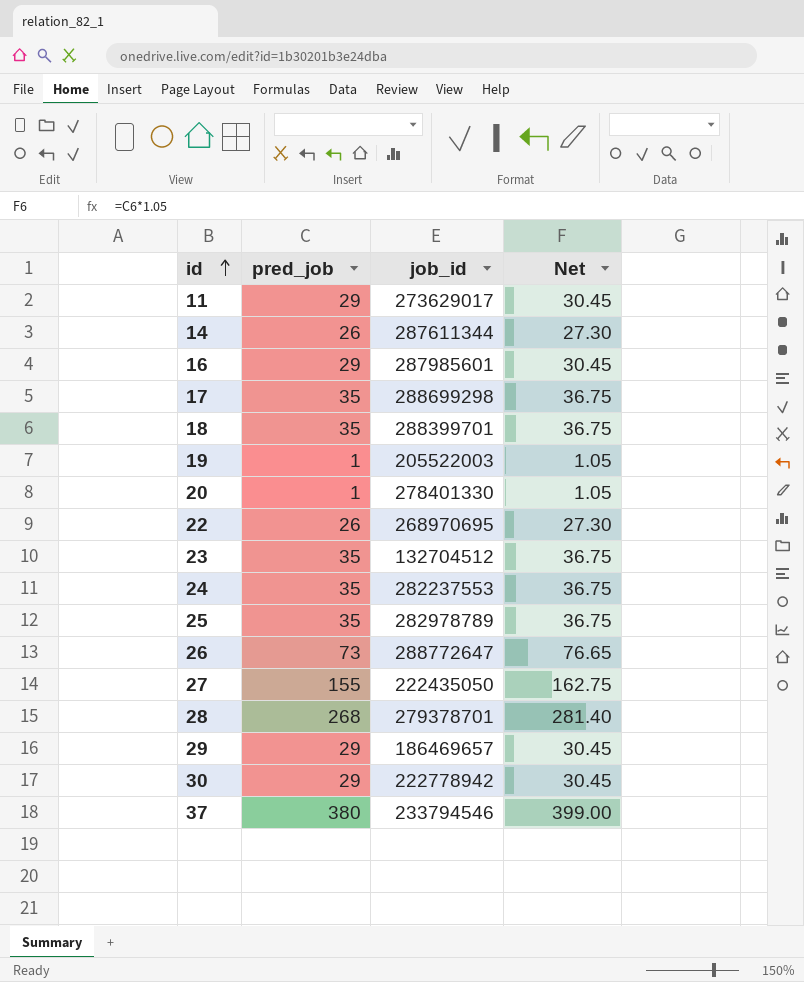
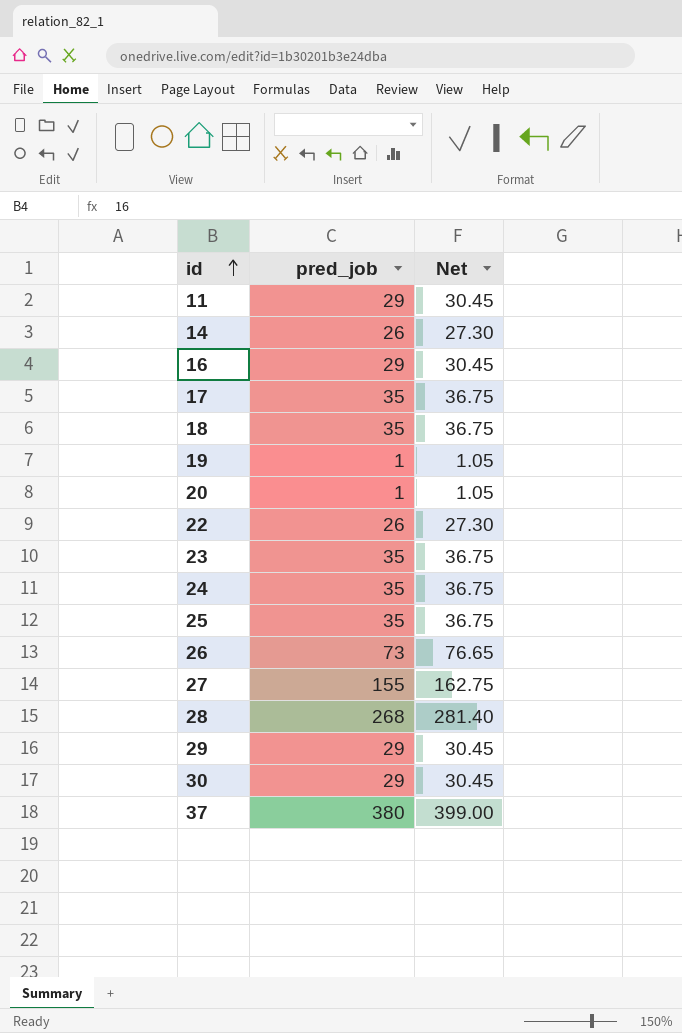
column job_id | position: 3 -> none

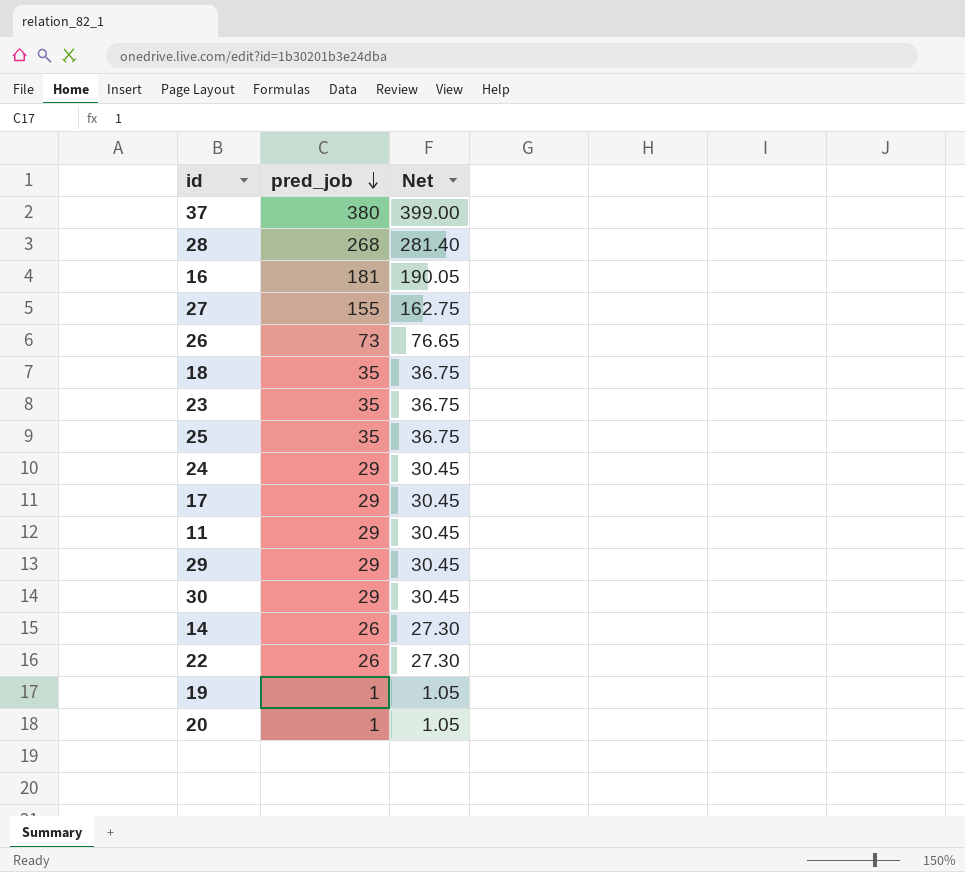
row order: id ascending -> pred_job descending
16 | pred_job: 29 -> 181
16 | Net: 30.45 -> 190.05
24 | pred_job: 35 -> 29
24 | Net: 36.75 -> 30.45
17 | pred_job: 35 -> 29
17 | Net: 36.75 -> 30.45

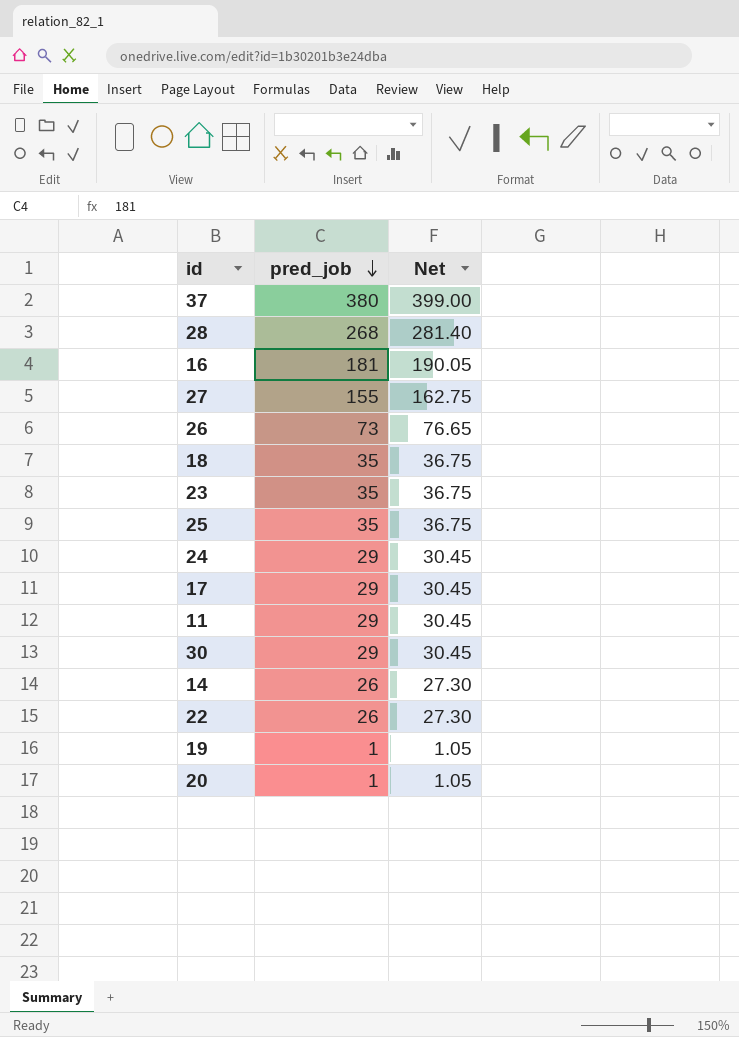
row 29: 29 | 30.45 -> none

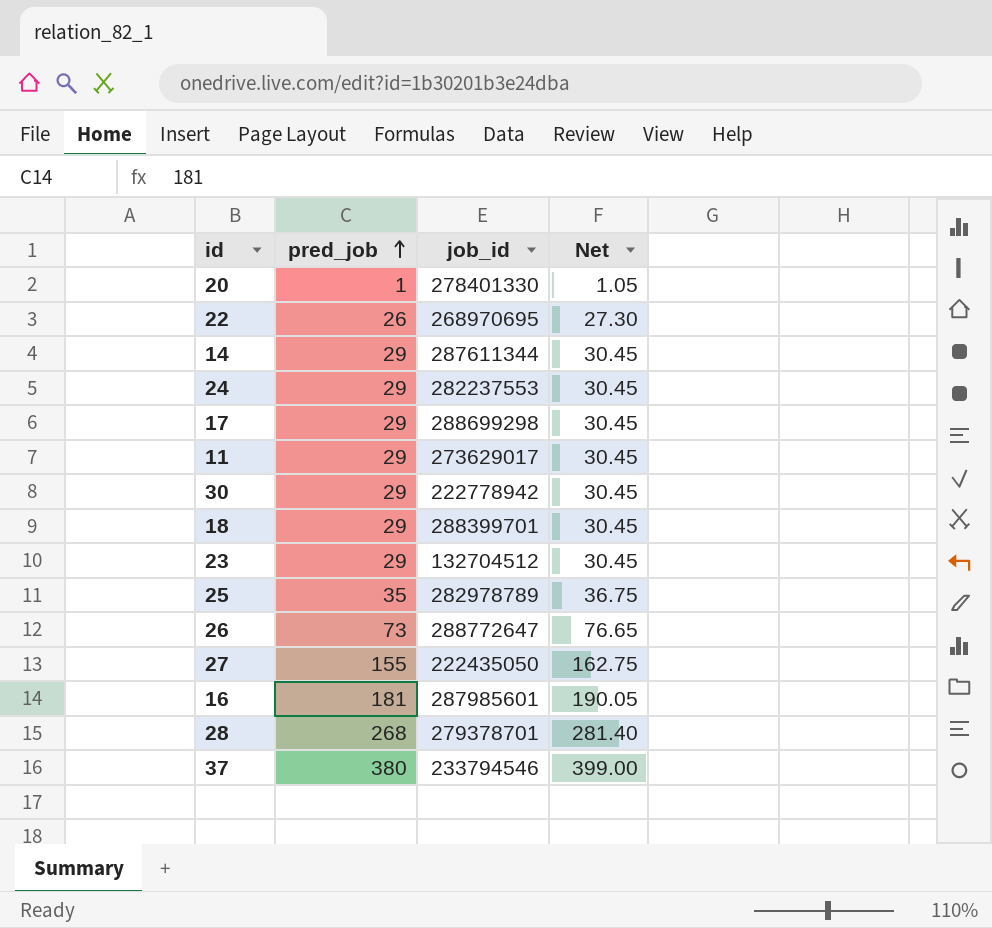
row order: pred_job descending -> pred_job ascending
column job_id | position: none -> 3
row 19: 1 | 1.05 -> none
14 | pred_job: 26 -> 29
14 | Net: 27.30 -> 30.45
18 | pred_job: 35 -> 29
18 | Net: 36.75 -> 30.45
23 | pred_job: 35 -> 29
23 | Net: 36.75 -> 30.45

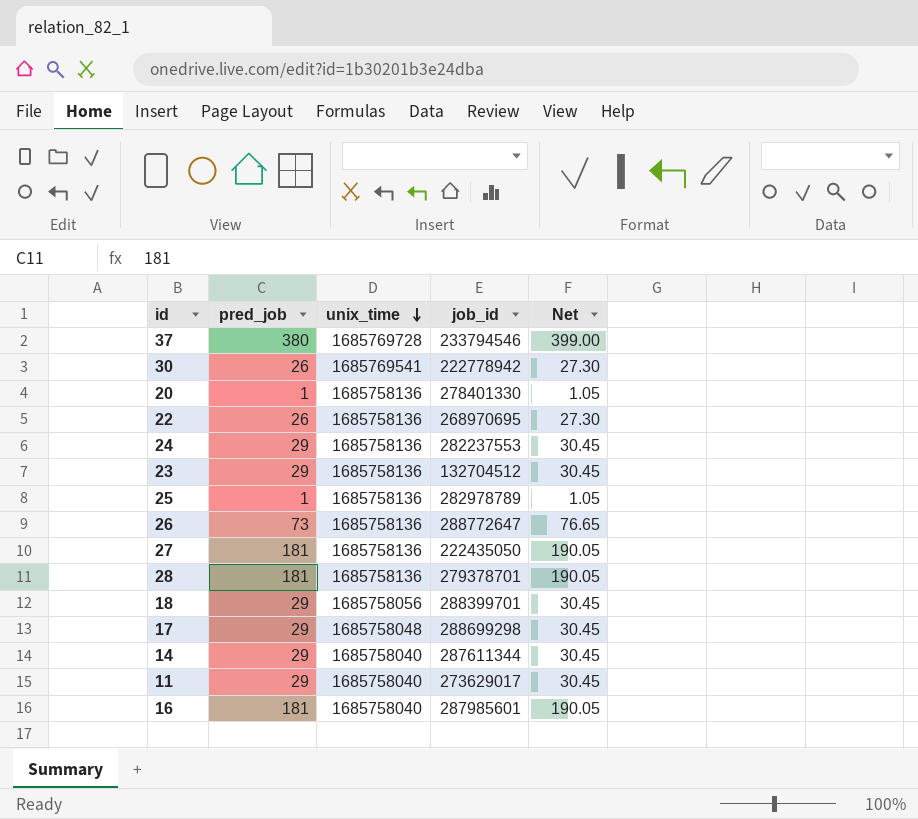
row order: pred_job ascending -> unix_time descending
column unix_time | position: none -> 3
30 | pred_job: 29 -> 26
30 | Net: 30.45 -> 27.30
25 | pred_job: 35 -> 1
25 | Net: 36.75 -> 1.05
27 | pred_job: 155 -> 181
27 | Net: 162.75 -> 190.05
28 | pred_job: 268 -> 181
28 | Net: 281.40 -> 190.05

